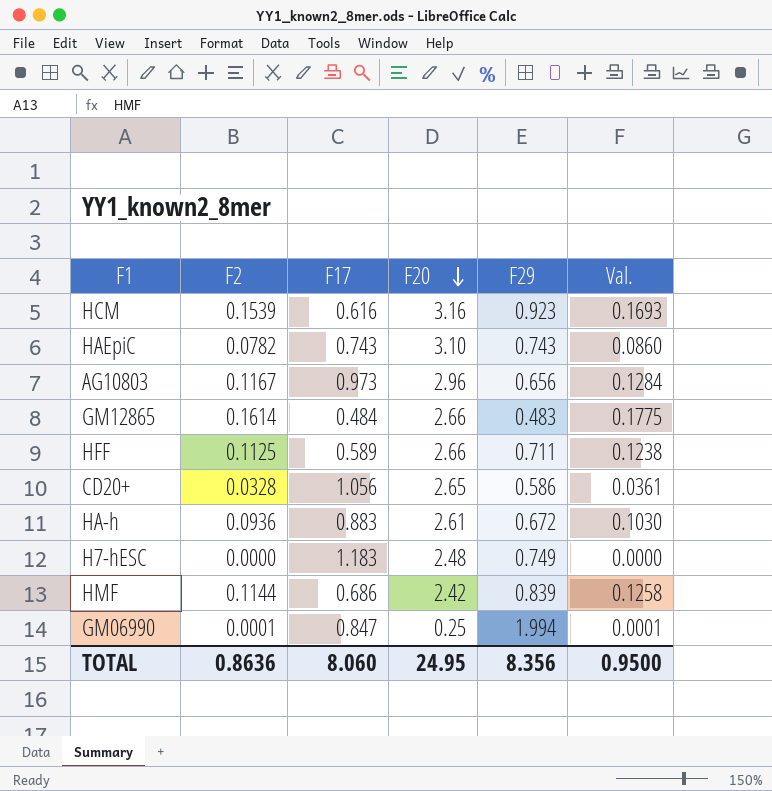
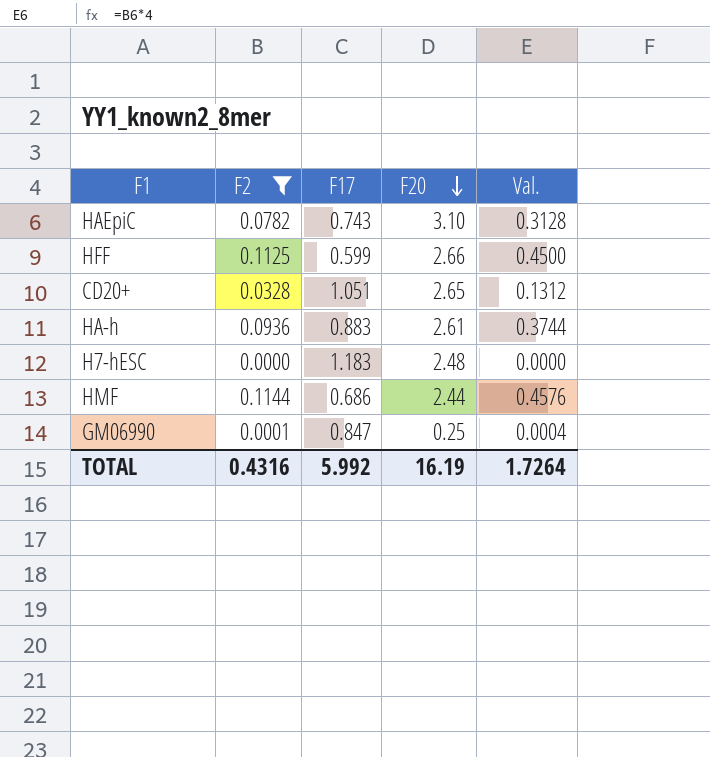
filter: none -> F2 <= 0.1144
column F29 | position: 5 -> none
column Val. | formula: [F2] * 1.1 -> [F2] * 4
HFF | F17: 0.589 -> 0.599
CD20+ | F17: 1.056 -> 1.051
HMF | F20: 2.42 -> 2.44
TOTAL | F2: 0.8636 -> 0.4316
TOTAL | F17: 8.060 -> 5.992
TOTAL | F20: 24.95 -> 16.19
TOTAL | Val.: 0.9500 -> 1.7264

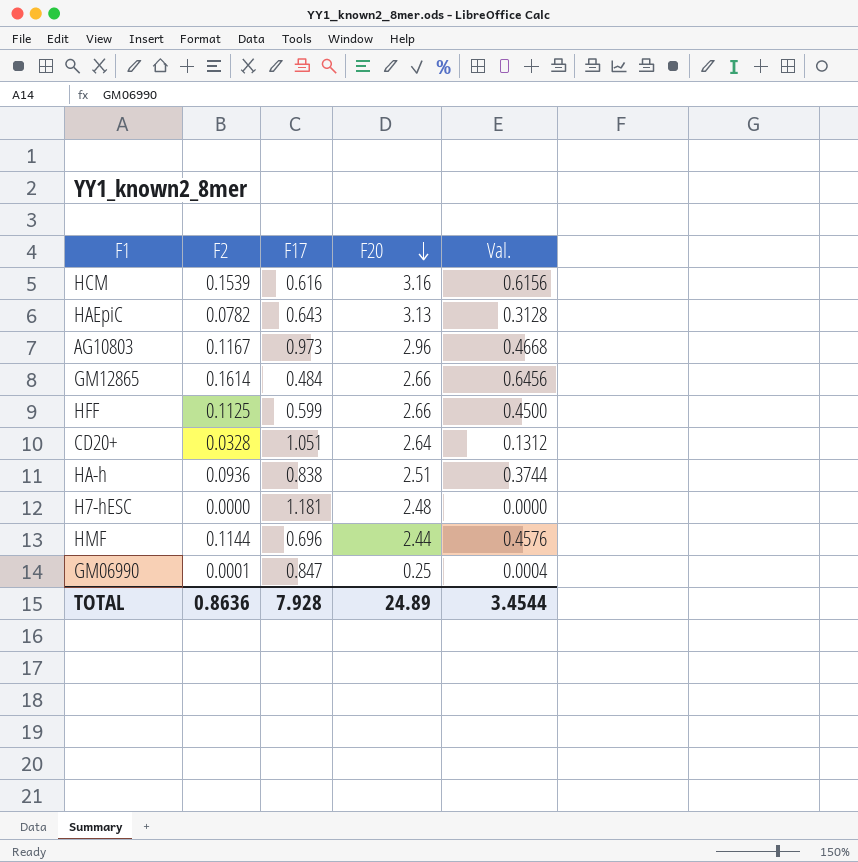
filter: F2 <= 0.1144 -> none
HAEpiC | F17: 0.743 -> 0.643
HAEpiC | F20: 3.10 -> 3.13
CD20+ | F20: 2.65 -> 2.64
HA-h | F17: 0.883 -> 0.838
HA-h | F20: 2.61 -> 2.51
H7-hESC | F17: 1.183 -> 1.181
HMF | F17: 0.686 -> 0.696
TOTAL | F2: 0.4316 -> 0.8636
TOTAL | F17: 5.992 -> 7.928
TOTAL | F20: 16.19 -> 24.89
TOTAL | Val.: 1.7264 -> 3.4544

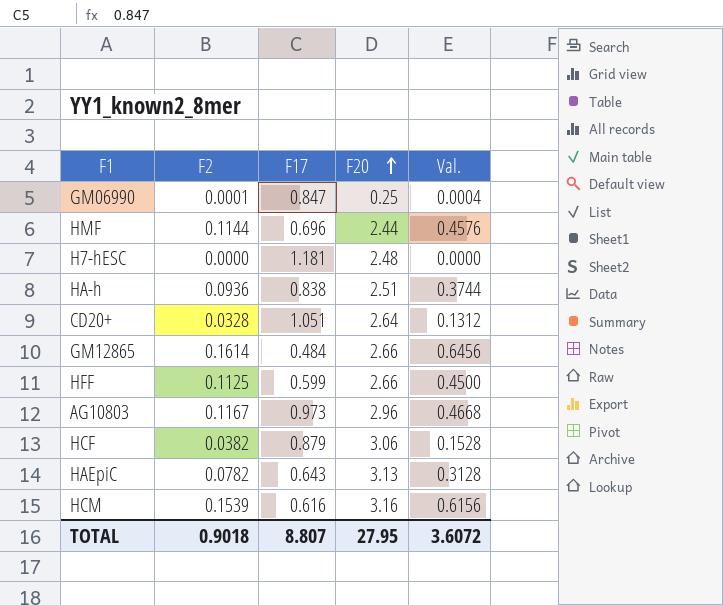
row order: F20 descending -> F20 ascending
row HCF: none -> 0.0382 | 0.879 | 3.06 | 0.1528
TOTAL | F2: 0.8636 -> 0.9018
TOTAL | F17: 7.928 -> 8.807
TOTAL | F20: 24.89 -> 27.95
TOTAL | Val.: 3.4544 -> 3.6072

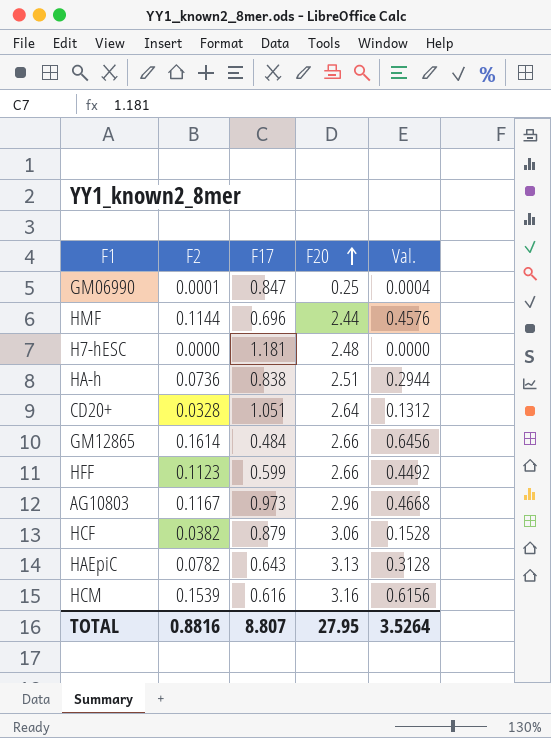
HA-h | F2: 0.0936 -> 0.0736
HA-h | Val.: 0.3744 -> 0.2944
HFF | F2: 0.1125 -> 0.1123
HFF | Val.: 0.4500 -> 0.4492
TOTAL | F2: 0.9018 -> 0.8816
TOTAL | Val.: 3.6072 -> 3.5264

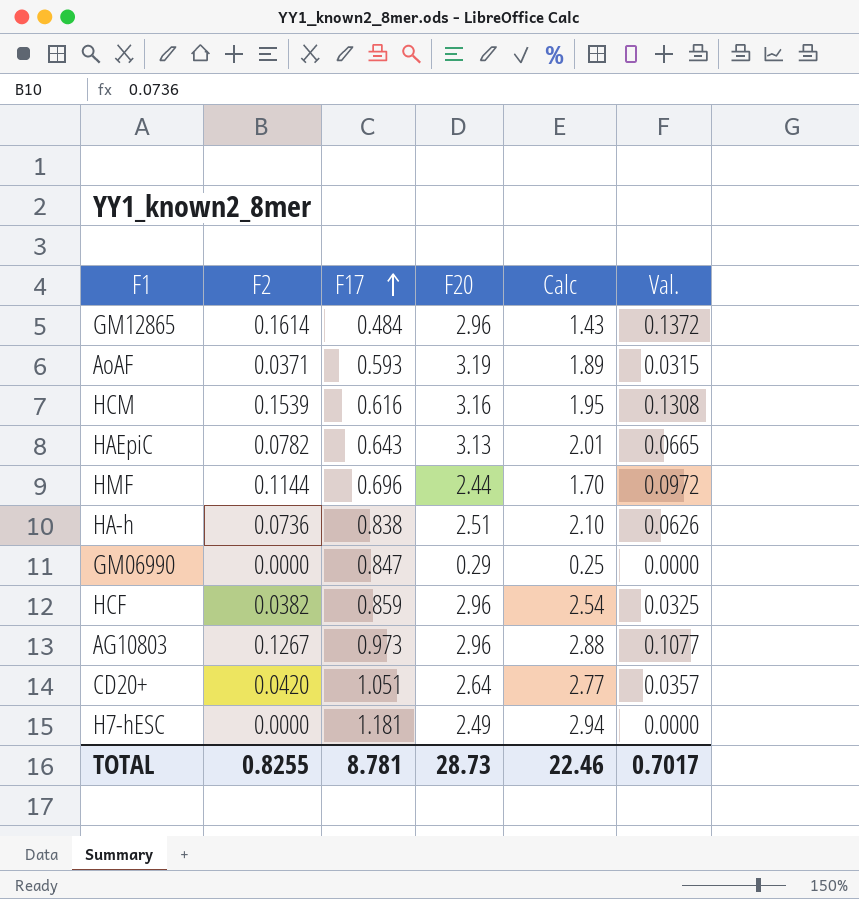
row order: F20 ascending -> F17 ascending
column Calc | formula: none -> [F17] * [F20]
column Val. | formula: [F2] * 4 -> [F2] * 0.85
row HFF: 0.1123 | 0.599 | 2.66 | 0.4492 -> none
GM12865 | F20: 2.66 -> 2.96
row AoAF: none -> 0.0371 | 0.593 | 3.19 | 1.89 | 0.0315
GM06990 | F2: 0.0001 -> 0.0000
GM06990 | F20: 0.25 -> 0.29
HCF | F17: 0.879 -> 0.859
HCF | F20: 3.06 -> 2.96
AG10803 | F2: 0.1167 -> 0.1267
CD20+ | F2: 0.0328 -> 0.0420
H7-hESC | F20: 2.48 -> 2.49
TOTAL | F2: 0.8816 -> 0.8255
TOTAL | F17: 8.807 -> 8.781
TOTAL | F20: 27.95 -> 28.73
TOTAL | Val.: 3.5264 -> 0.7017

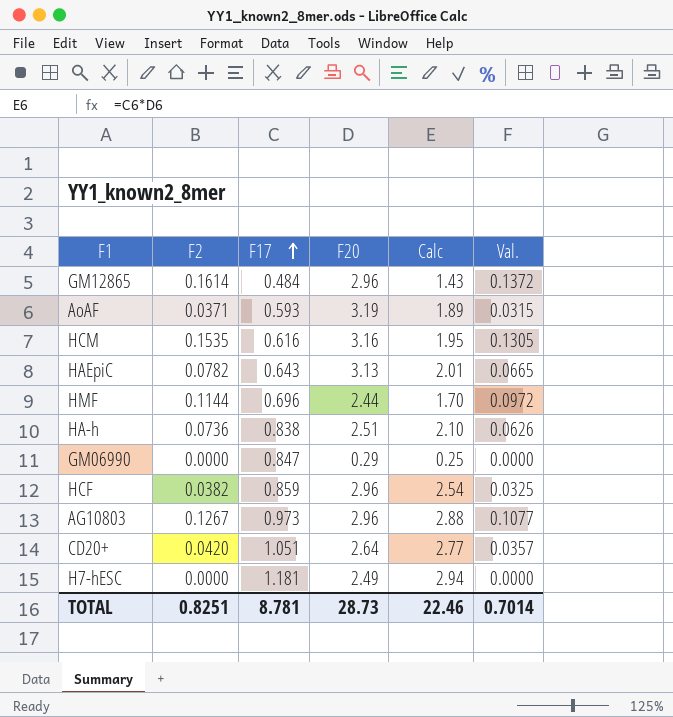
HCM | F2: 0.1539 -> 0.1535
HCM | Val.: 0.1308 -> 0.1305
TOTAL | F2: 0.8255 -> 0.8251
TOTAL | Val.: 0.7017 -> 0.7014

